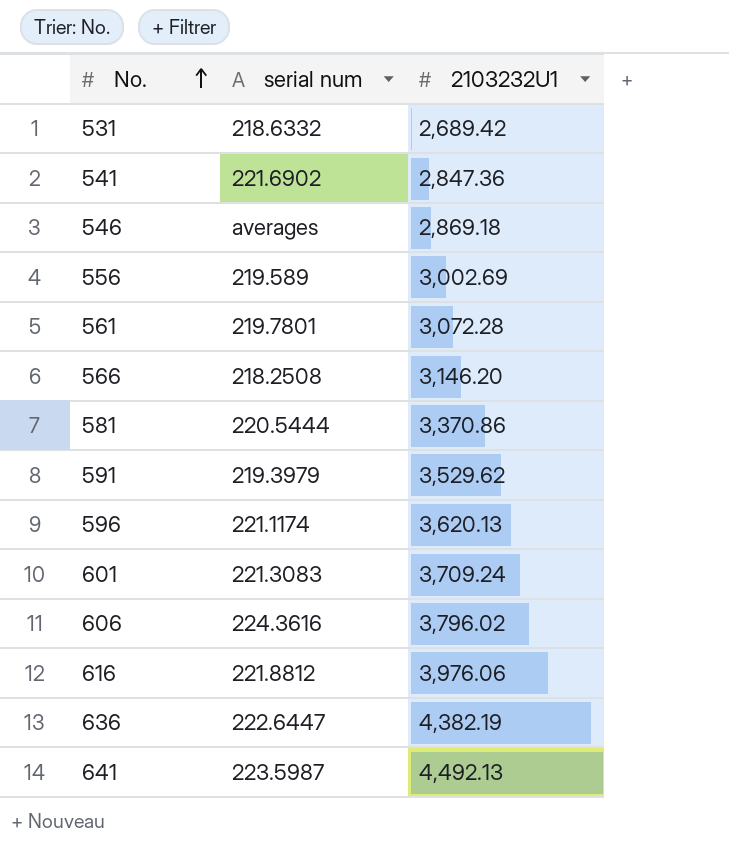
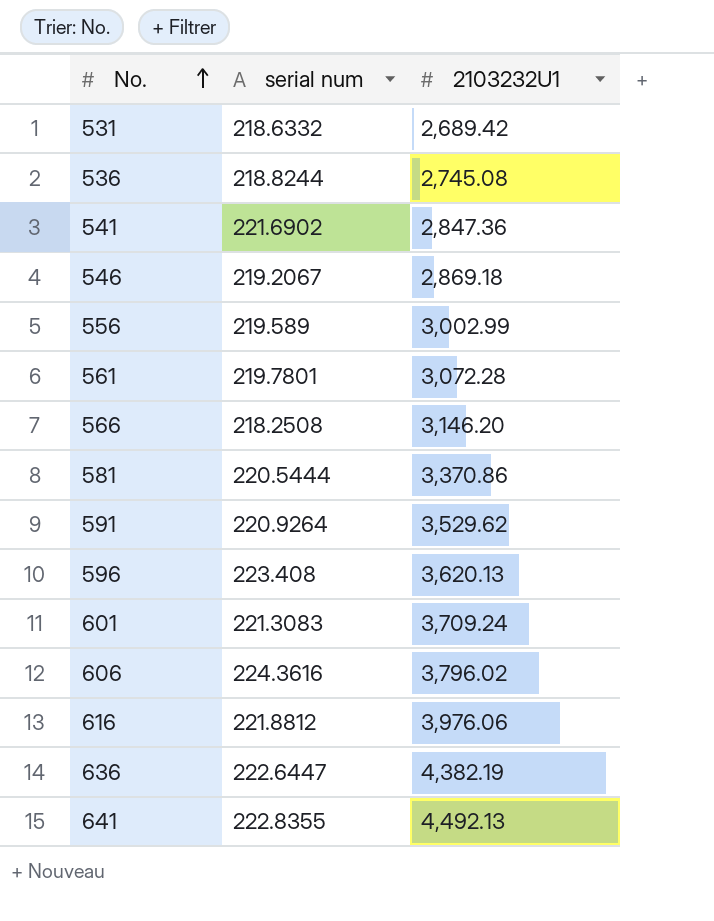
row 536: none -> 218.8244 | 2,745.08
546 | serial num: averages -> 219.2067
556 | 2103232U1: 3,002.69 -> 3,002.99
591 | serial num: 219.3979 -> 220.9264
596 | serial num: 221.1174 -> 223.408
641 | serial num: 223.5987 -> 222.8355

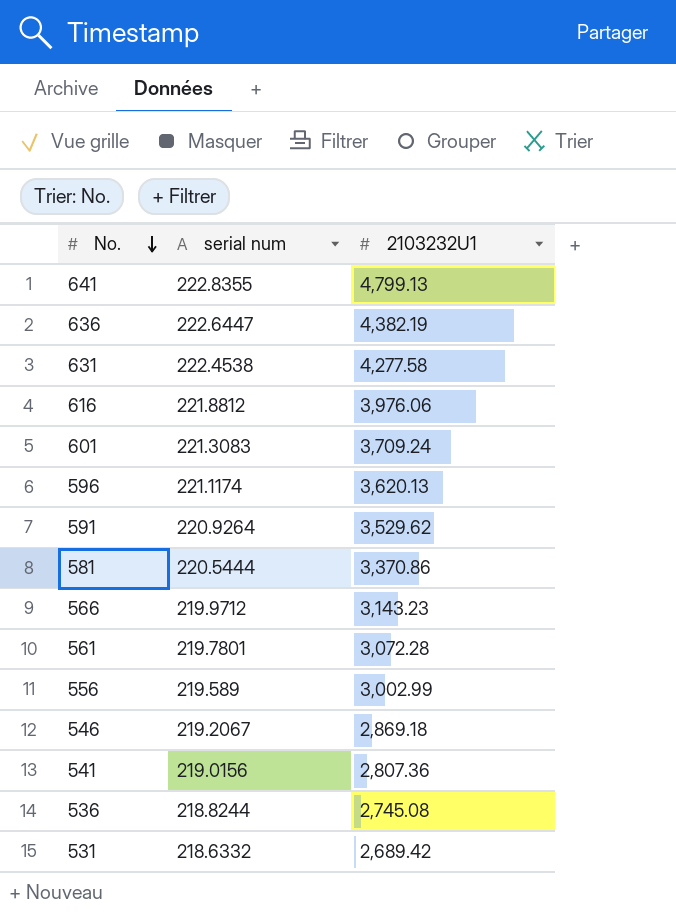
row order: No. ascending -> No. descending
row 606: 224.3616 | 3,796.02 -> none
641 | 2103232U1: 4,492.13 -> 4,799.13
row 631: none -> 222.4538 | 4,277.58
596 | serial num: 223.408 -> 221.1174
566 | serial num: 218.2508 -> 219.9712
566 | 2103232U1: 3,146.20 -> 3,143.23
541 | serial num: 221.6902 -> 219.0156
541 | 2103232U1: 2,847.36 -> 2,807.36

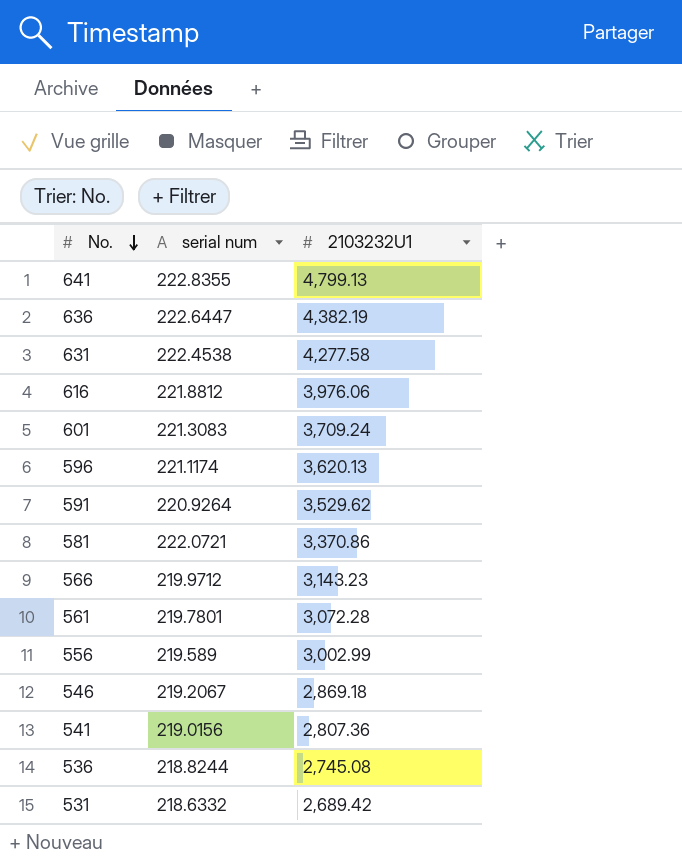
581 | serial num: 220.5444 -> 222.0721

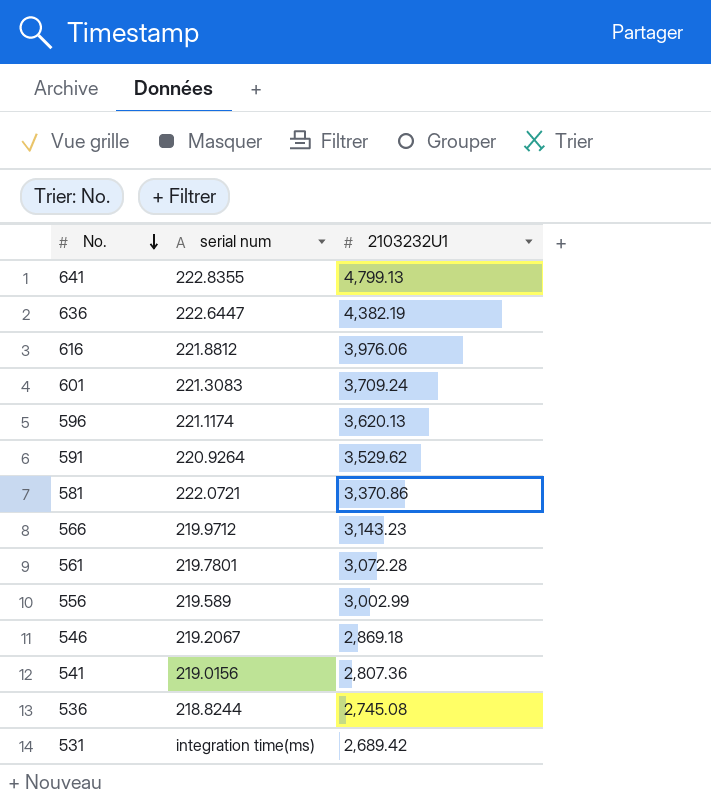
row 631: 222.4538 | 4,277.58 -> none
531 | serial num: 218.6332 -> integration time(ms)

